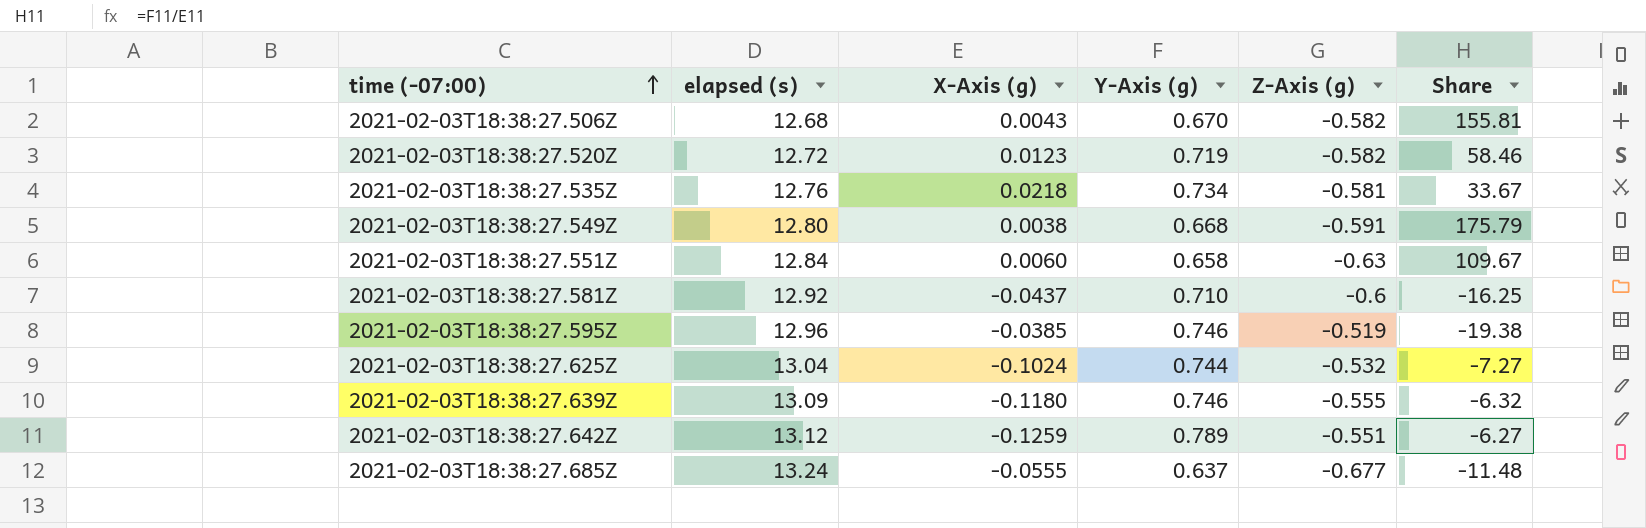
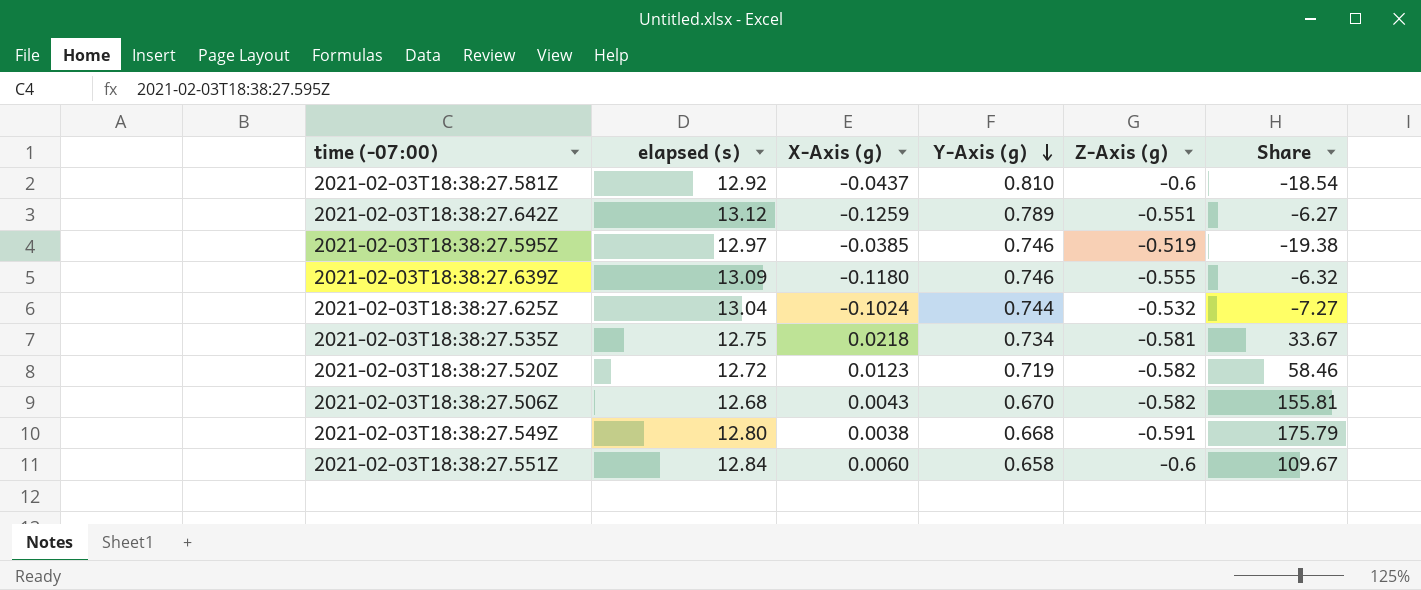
row order: time (-07:00) ascending -> Y-Axis (g) descending
row 2021-02-03T18:38:27.685Z: 13.24 | -0.0555 | 0.637 | -0.677 | -11.48 -> none
2021-02-03T18:38:27.581Z | Y-Axis (g): 0.710 -> 0.810
2021-02-03T18:38:27.581Z | Share: -16.25 -> -18.54
2021-02-03T18:38:27.595Z | elapsed (s): 12.96 -> 12.97
2021-02-03T18:38:27.535Z | elapsed (s): 12.76 -> 12.75
2021-02-03T18:38:27.551Z | Z-Axis (g): -0.63 -> -0.6

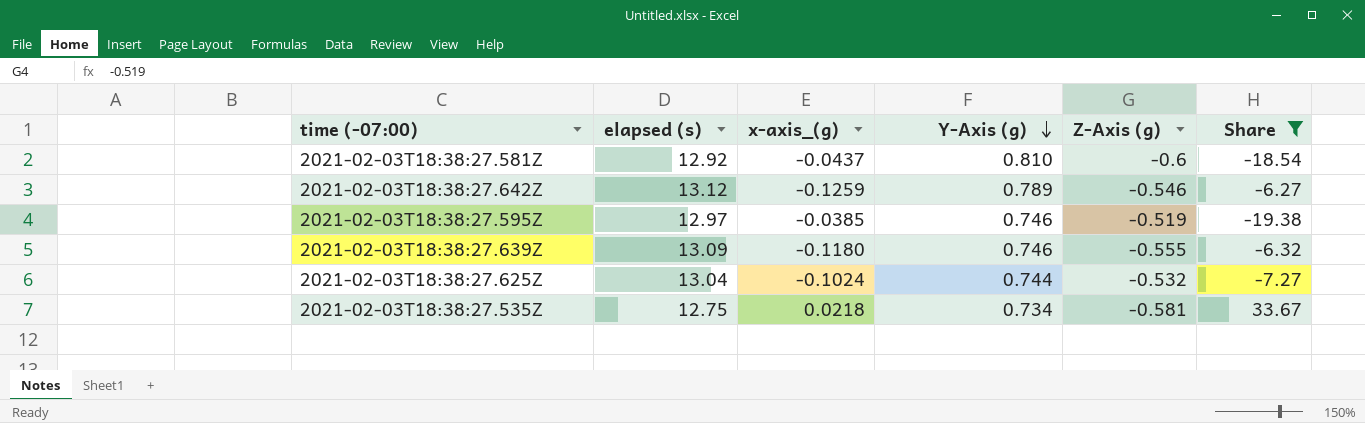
filter: none -> Share <= 33.67
column name: X-Axis (g) -> x-axis_(g)
2021-02-03T18:38:27.642Z | Z-Axis (g): -0.551 -> -0.546

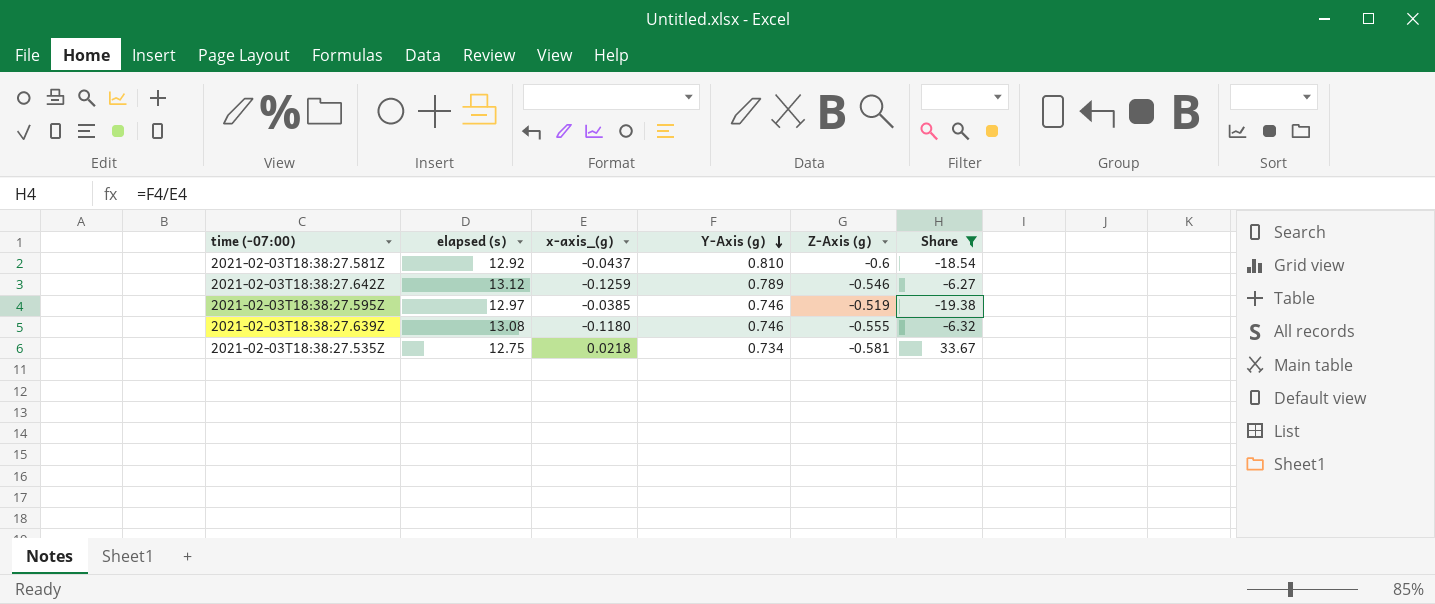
row 2021-02-03T18:38:27.625Z: 13.04 | -0.1024 | 0.744 | -0.532 | -7.27 -> none
2021-02-03T18:38:27.639Z | elapsed (s): 13.09 -> 13.08

